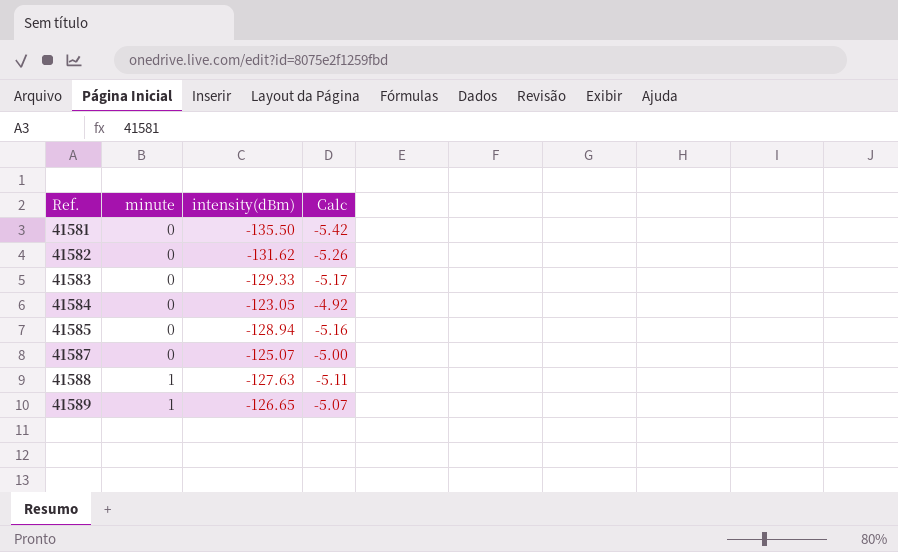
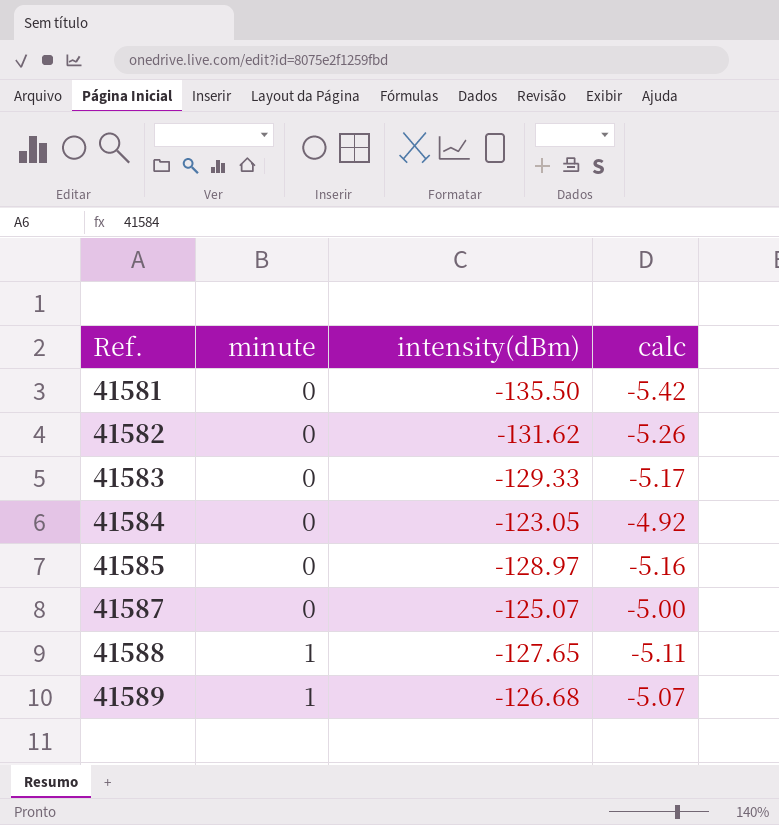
column name: Calc -> calc
41585 | intensity(dBm): -128.94 -> -128.97
41588 | intensity(dBm): -127.63 -> -127.65
41589 | intensity(dBm): -126.65 -> -126.68

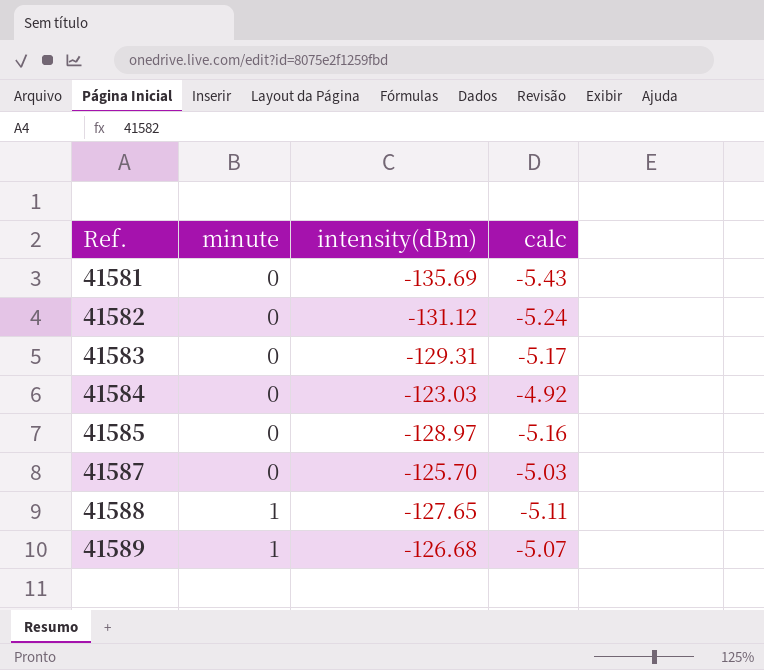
41581 | intensity(dBm): -135.50 -> -135.69
41581 | calc: -5.42 -> -5.43
41582 | intensity(dBm): -131.62 -> -131.12
41582 | calc: -5.26 -> -5.24
41583 | intensity(dBm): -129.33 -> -129.31
41584 | intensity(dBm): -123.05 -> -123.03
41587 | intensity(dBm): -125.07 -> -125.70
41587 | calc: -5.00 -> -5.03

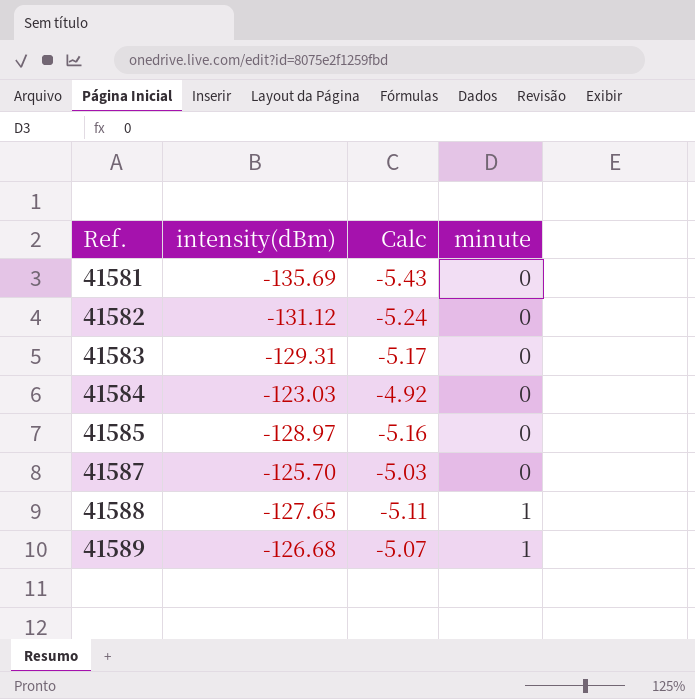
column name: calc -> Calc
column minute | position: 2 -> 4

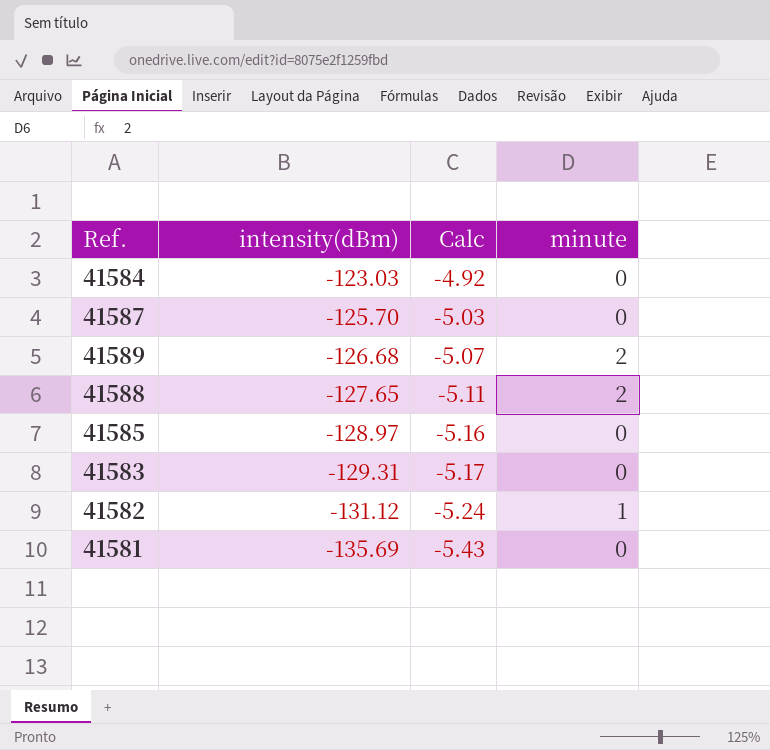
row order: Ref. ascending -> intensity(dBm) descending
41589 | minute: 1 -> 2
41588 | minute: 1 -> 2
41582 | minute: 0 -> 1

